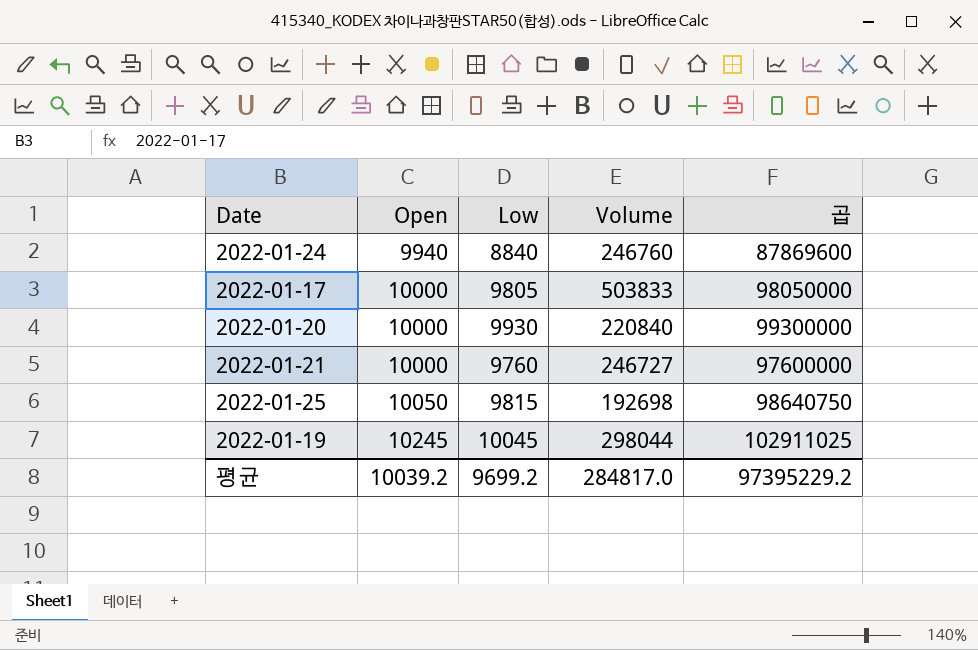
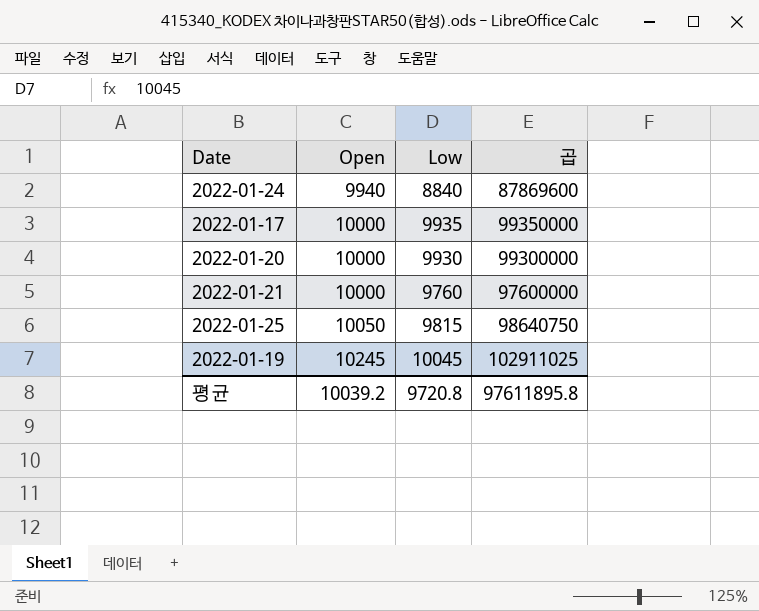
column Volume | position: 4 -> none
2022-01-17 | Low: 9805 -> 9935
2022-01-17 | 곱: 98050000 -> 99350000
평균 | Low: 9699.2 -> 9720.8
평균 | 곱: 97395229.2 -> 97611895.8

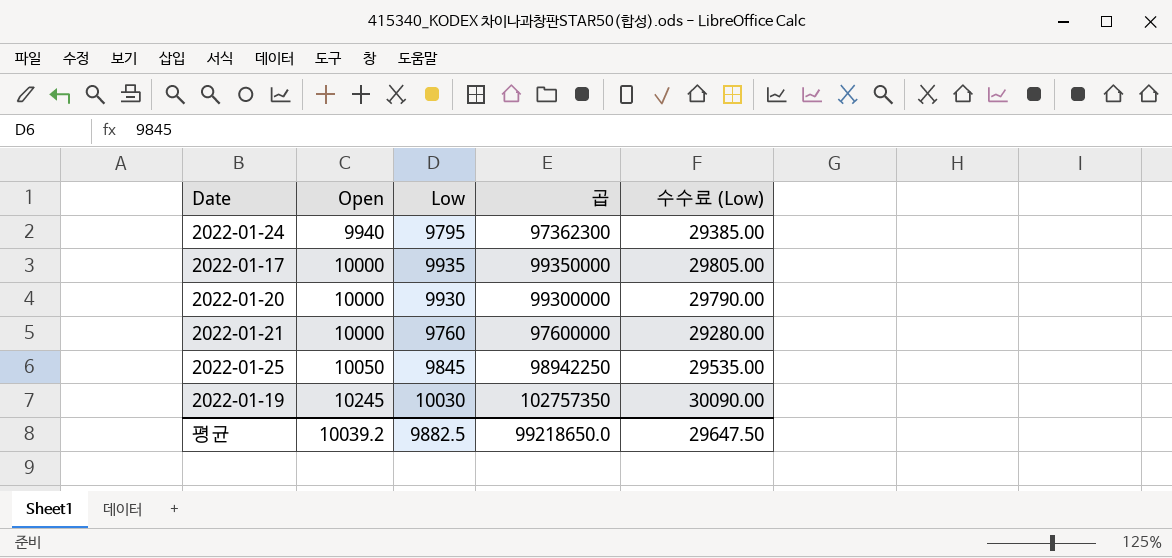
column 수수료 (Low) | formula: none -> [Low] * 3
2022-01-24 | Low: 8840 -> 9795
2022-01-24 | 곱: 87869600 -> 97362300
2022-01-25 | Low: 9815 -> 9845
2022-01-25 | 곱: 98640750 -> 98942250
2022-01-19 | Low: 10045 -> 10030
2022-01-19 | 곱: 102911025 -> 102757350
평균 | Low: 9720.8 -> 9882.5
평균 | 곱: 97611895.8 -> 99218650.0

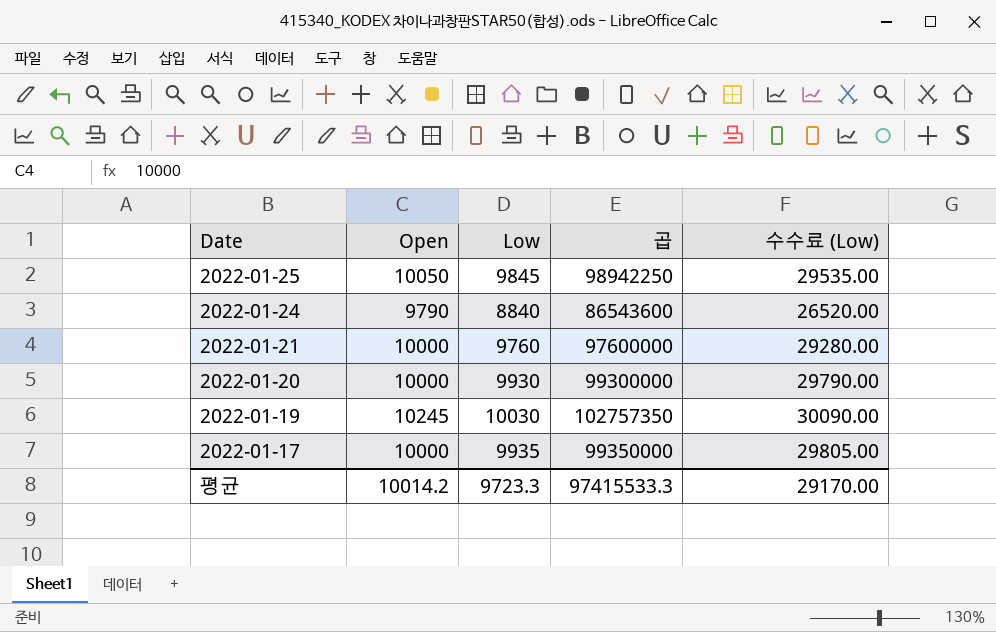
row order: Open ascending -> Date descending
2022-01-24 | Open: 9940 -> 9790
2022-01-24 | Low: 9795 -> 8840
2022-01-24 | 곱: 97362300 -> 86543600
2022-01-24 | 수수료 (Low): 29385.00 -> 26520.00
평균 | Open: 10039.2 -> 10014.2
평균 | Low: 9882.5 -> 9723.3
평균 | 곱: 99218650.0 -> 97415533.3
평균 | 수수료 (Low): 29647.50 -> 29170.00

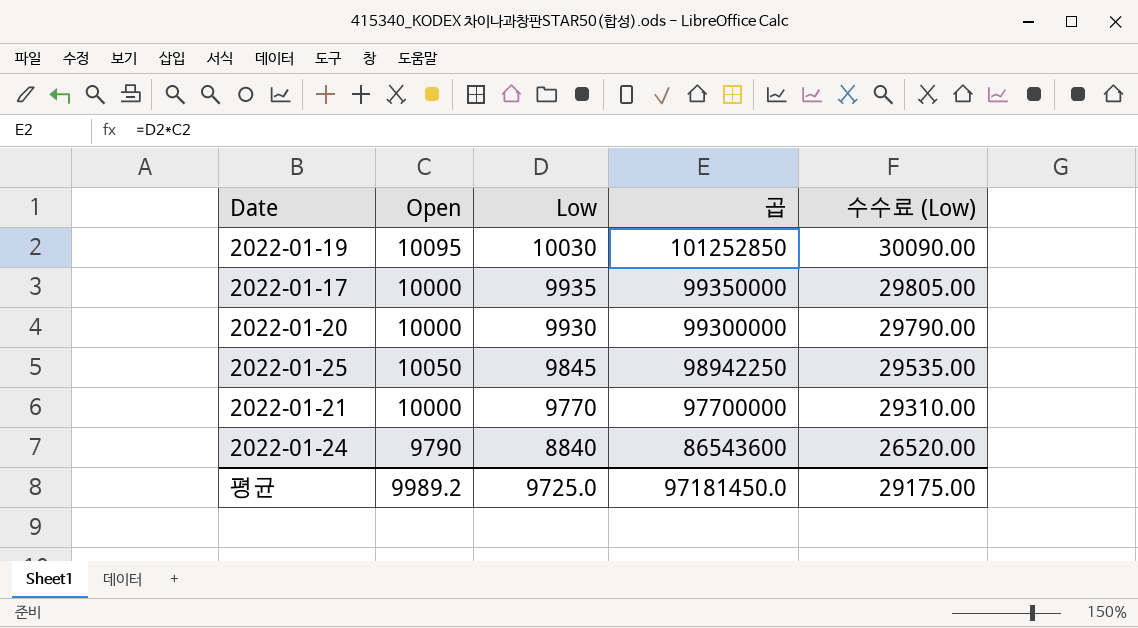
row order: Date descending -> Low descending
2022-01-19 | Open: 10245 -> 10095
2022-01-19 | 곱: 102757350 -> 101252850
2022-01-21 | Low: 9760 -> 9770
2022-01-21 | 곱: 97600000 -> 97700000
2022-01-21 | 수수료 (Low): 29280.00 -> 29310.00
평균 | Open: 10014.2 -> 9989.2
평균 | Low: 9723.3 -> 9725.0
평균 | 곱: 97415533.3 -> 97181450.0
평균 | 수수료 (Low): 29170.00 -> 29175.00

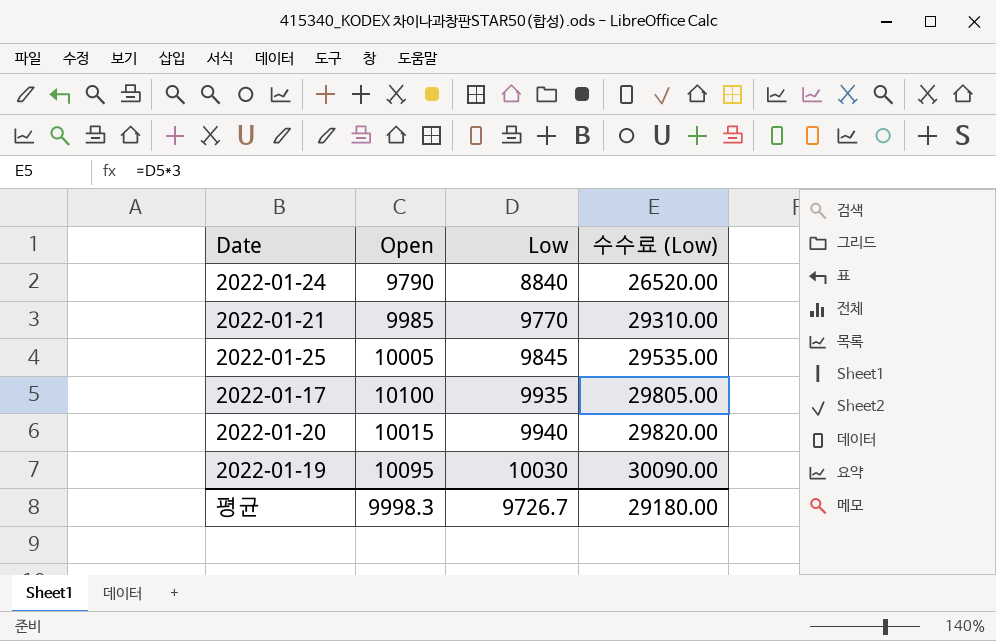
row order: Low descending -> Low ascending
column 곱 | formula: [Open] * [Low] -> none
2022-01-21 | Open: 10000 -> 9985
2022-01-25 | Open: 10050 -> 10005
2022-01-17 | Open: 10000 -> 10100
2022-01-20 | Open: 10000 -> 10015
2022-01-20 | Low: 9930 -> 9940
2022-01-20 | 수수료 (Low): 29790.00 -> 29820.00
평균 | Open: 9989.2 -> 9998.3
평균 | Low: 9725.0 -> 9726.7
평균 | 수수료 (Low): 29175.00 -> 29180.00

